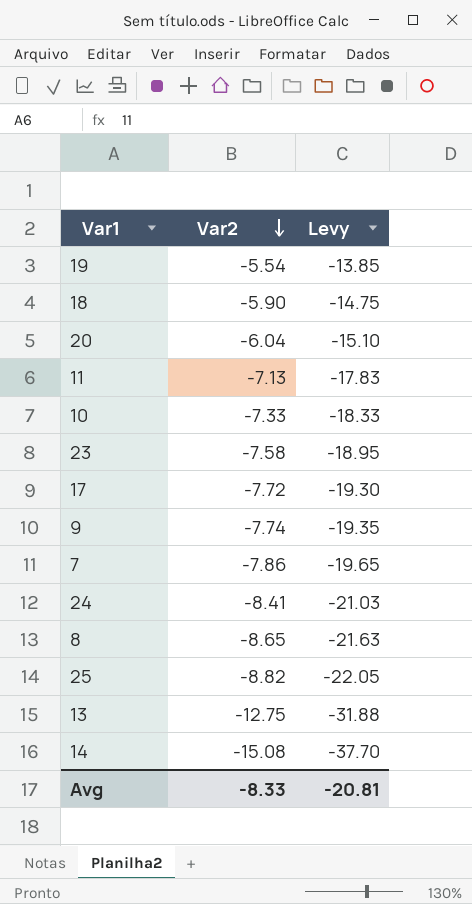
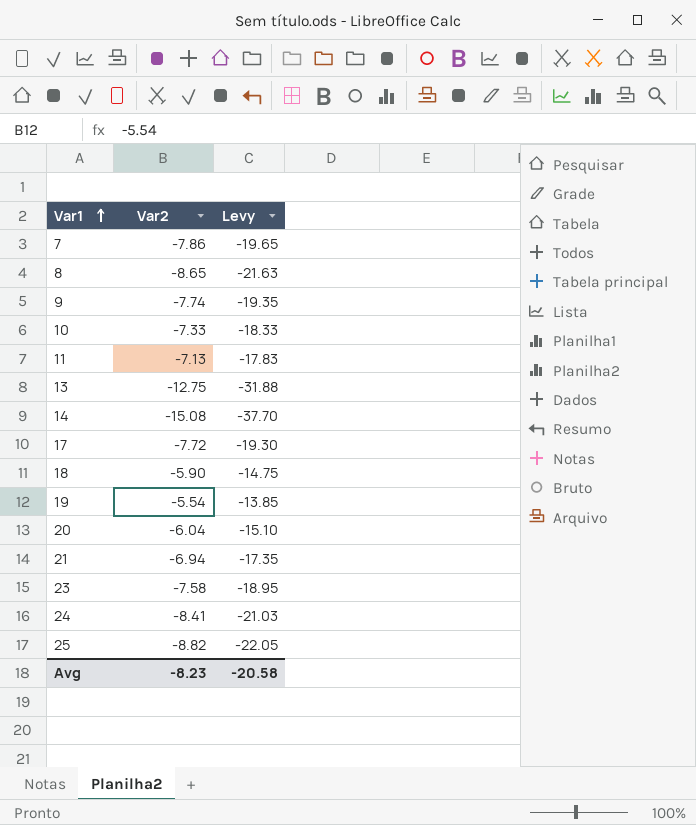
row order: Var2 descending -> Var1 ascending
row 21: none -> -6.94 | -17.35
Avg | Var2: -8.33 -> -8.23
Avg | Levy: -20.81 -> -20.58

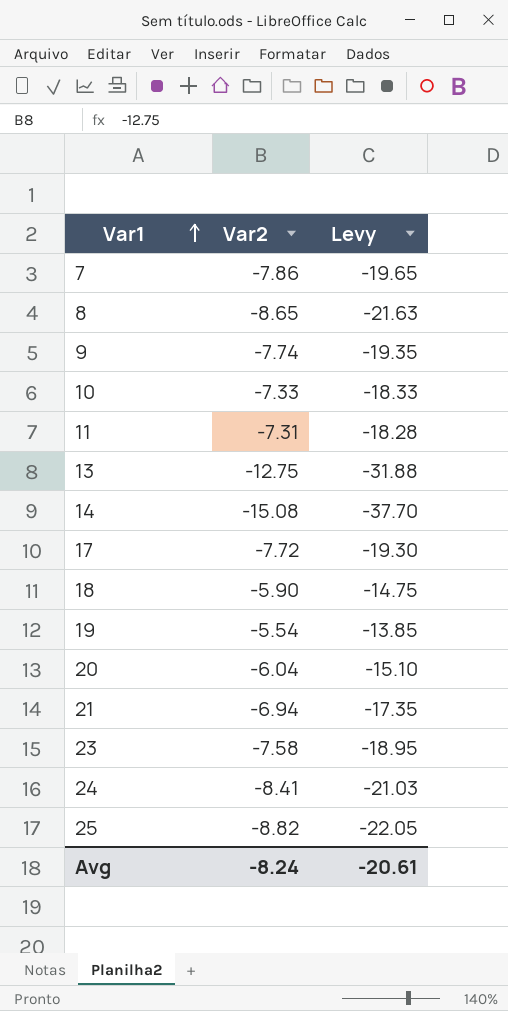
11 | Var2: -7.13 -> -7.31
11 | Levy: -17.83 -> -18.28
Avg | Var2: -8.23 -> -8.24
Avg | Levy: -20.58 -> -20.61

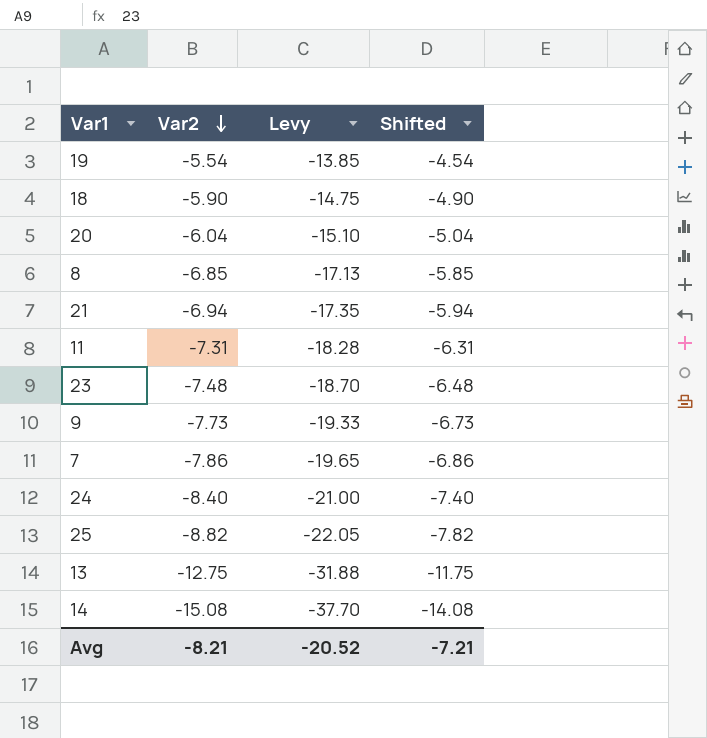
row order: Var1 ascending -> Var2 descending
column Shifted | formula: none -> [Var2] + 1
row 10: -7.33 | -18.33 -> none
row 17: -7.72 | -19.30 -> none
8 | Var2: -8.65 -> -6.85
8 | Levy: -21.63 -> -17.13
23 | Var2: -7.58 -> -7.48
23 | Levy: -18.95 -> -18.70
9 | Var2: -7.74 -> -7.73
9 | Levy: -19.35 -> -19.33
24 | Var2: -8.41 -> -8.40
24 | Levy: -21.03 -> -21.00
Avg | Var2: -8.24 -> -8.21
Avg | Levy: -20.61 -> -20.52

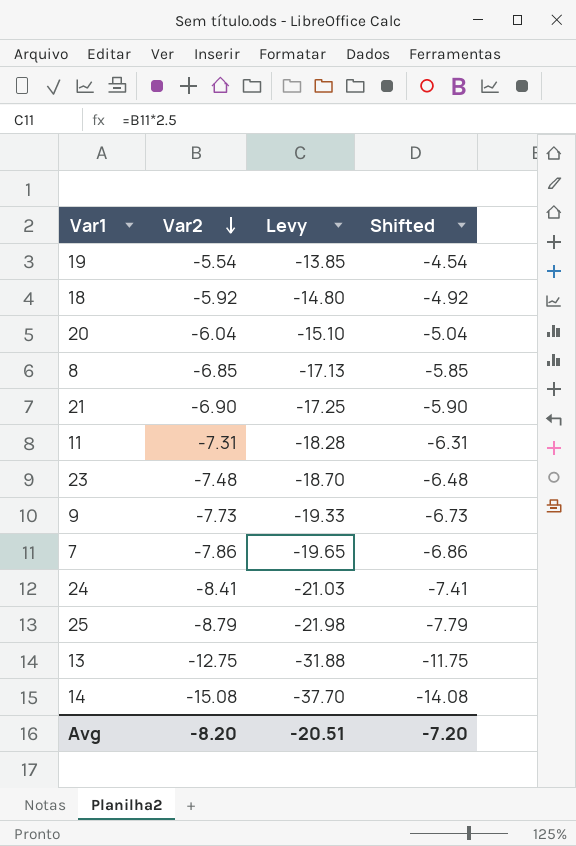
18 | Var2: -5.90 -> -5.92
18 | Levy: -14.75 -> -14.80
18 | Shifted: -4.90 -> -4.92
21 | Var2: -6.94 -> -6.90
21 | Levy: -17.35 -> -17.25
21 | Shifted: -5.94 -> -5.90
24 | Var2: -8.40 -> -8.41
24 | Levy: -21.00 -> -21.03
24 | Shifted: -7.40 -> -7.41
25 | Var2: -8.82 -> -8.79
25 | Levy: -22.05 -> -21.98
25 | Shifted: -7.82 -> -7.79
Avg | Var2: -8.21 -> -8.20
Avg | Levy: -20.52 -> -20.51
Avg | Shifted: -7.21 -> -7.20

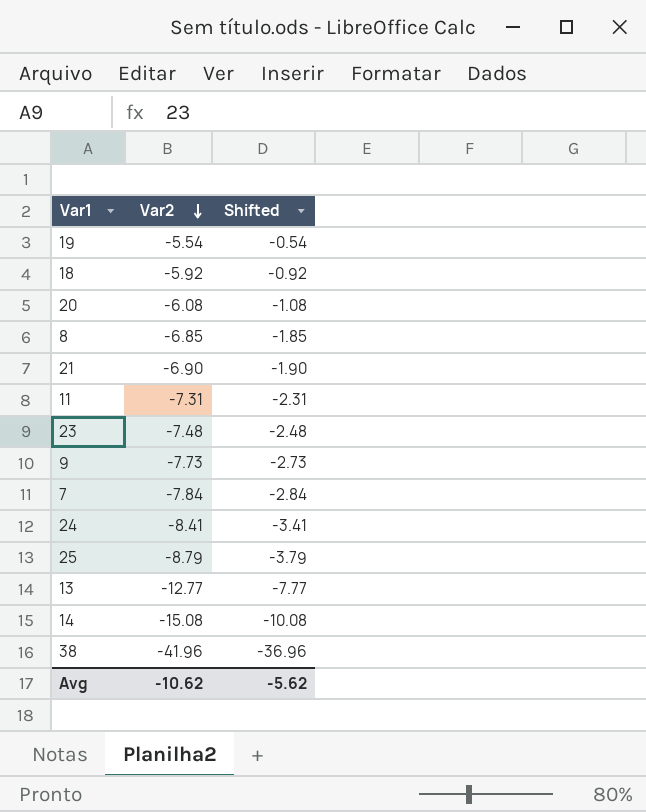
column Levy | formula: [Var2] * 2.5 -> none
column Shifted | formula: [Var2] + 1 -> [Var2] + 5
20 | Var2: -6.04 -> -6.08
7 | Var2: -7.86 -> -7.84
13 | Var2: -12.75 -> -12.77
row 38: none -> -41.96 | -36.96
Avg | Var2: -8.20 -> -10.62
Avg | Shifted: -7.20 -> -5.62

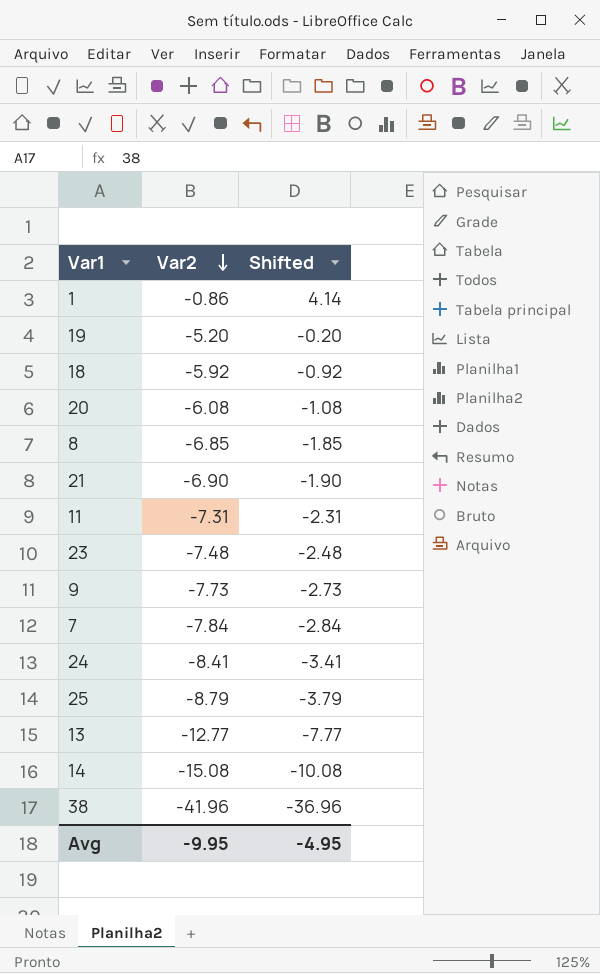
row 1: none -> -0.86 | 4.14
19 | Var2: -5.54 -> -5.20
19 | Shifted: -0.54 -> -0.20
Avg | Var2: -10.62 -> -9.95
Avg | Shifted: -5.62 -> -4.95

